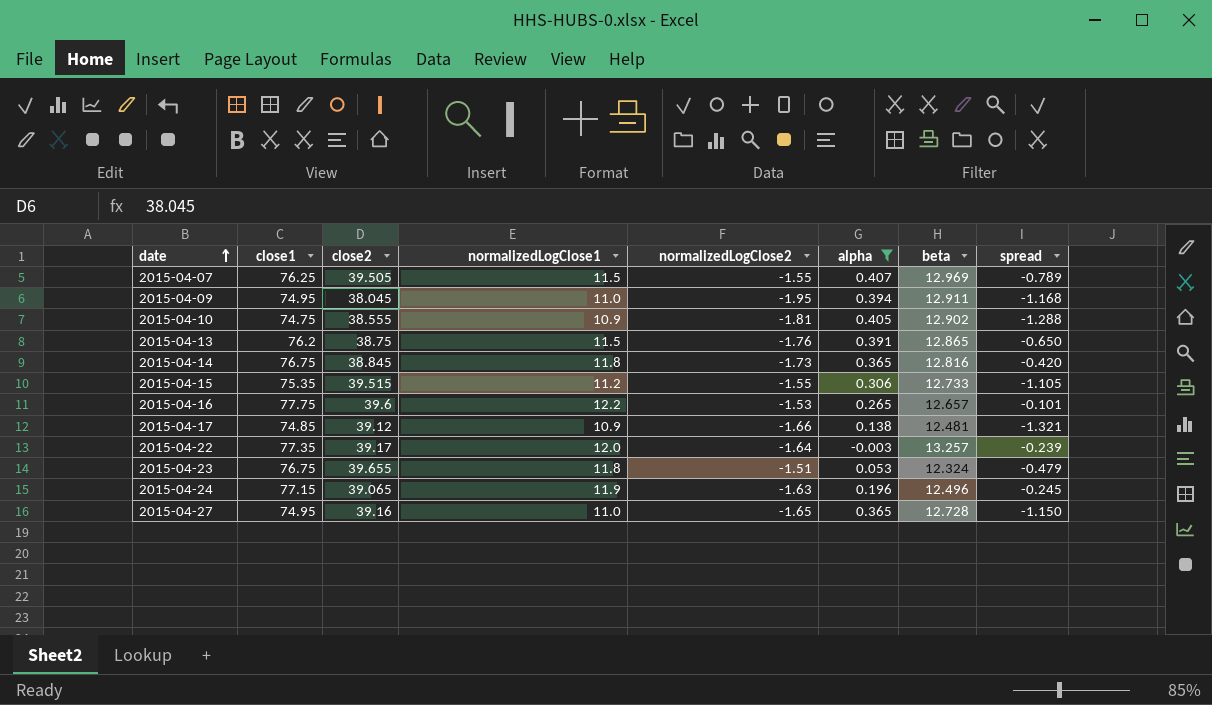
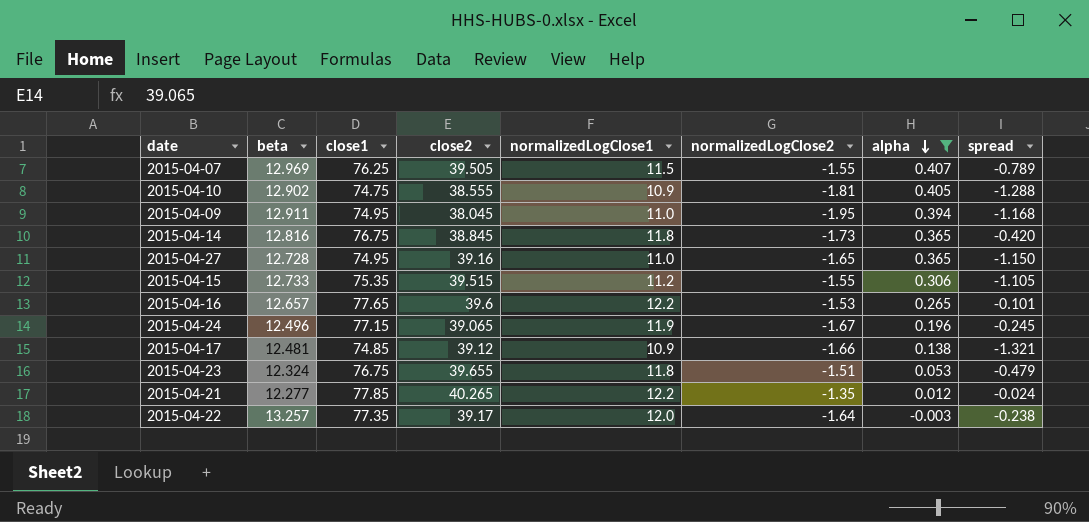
row order: date ascending -> alpha descending
column beta | position: 7 -> 2
row 2015-04-13: 76.2 | 38.75 | 11.5 | -1.76 | 0.391 | 12.865 | -0.650 -> none
2015-04-16 | close1: 77.75 -> 77.65
2015-04-24 | normalizedLogClose2: -1.63 -> -1.67
row 2015-04-21: none -> 12.277 | 77.85 | 40.265 | 12.2 | -1.35 | 0.012 | -0.024
2015-04-22 | spread: -0.239 -> -0.238

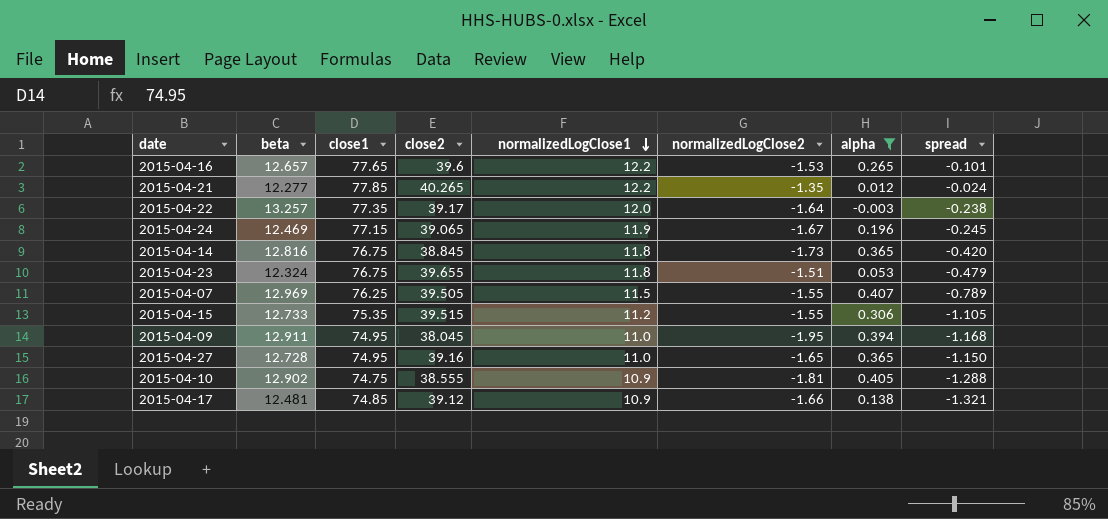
row order: alpha descending -> normalizedLogClose1 descending
2015-04-24 | beta: 12.496 -> 12.469

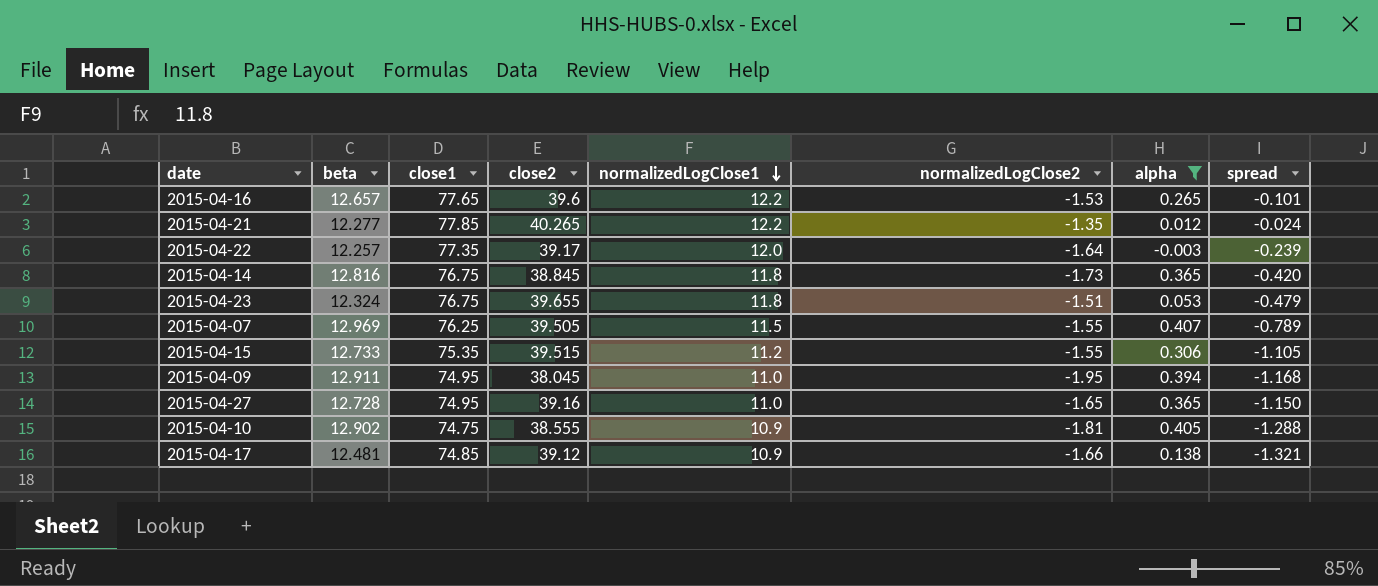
row 2015-04-24: 12.469 | 77.15 | 39.065 | 11.9 | -1.67 | 0.196 | -0.245 -> none
2015-04-22 | beta: 13.257 -> 12.257
2015-04-22 | spread: -0.238 -> -0.239

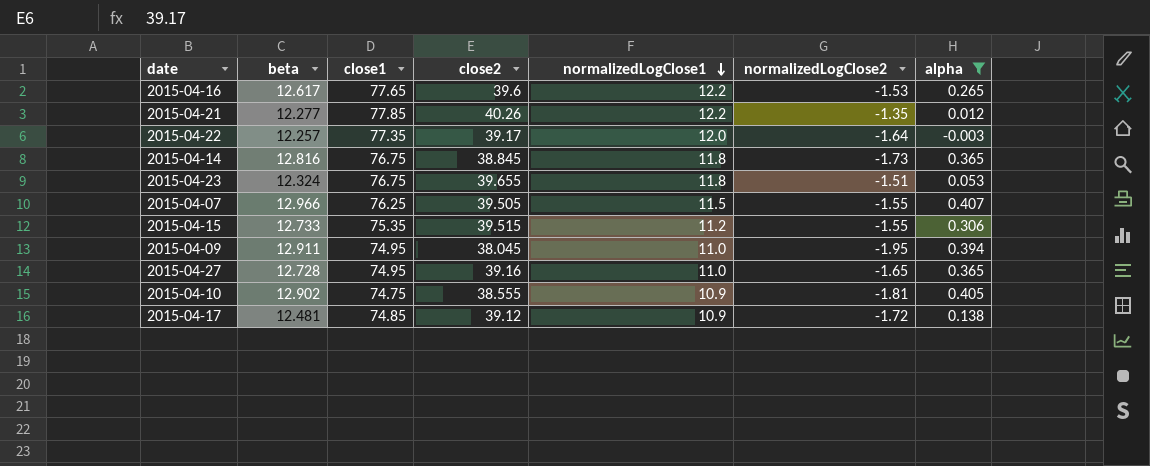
column spread | position: 8 -> none
2015-04-16 | beta: 12.657 -> 12.617
2015-04-21 | close2: 40.265 -> 40.26
2015-04-07 | beta: 12.969 -> 12.966
2015-04-17 | normalizedLogClose2: -1.66 -> -1.72

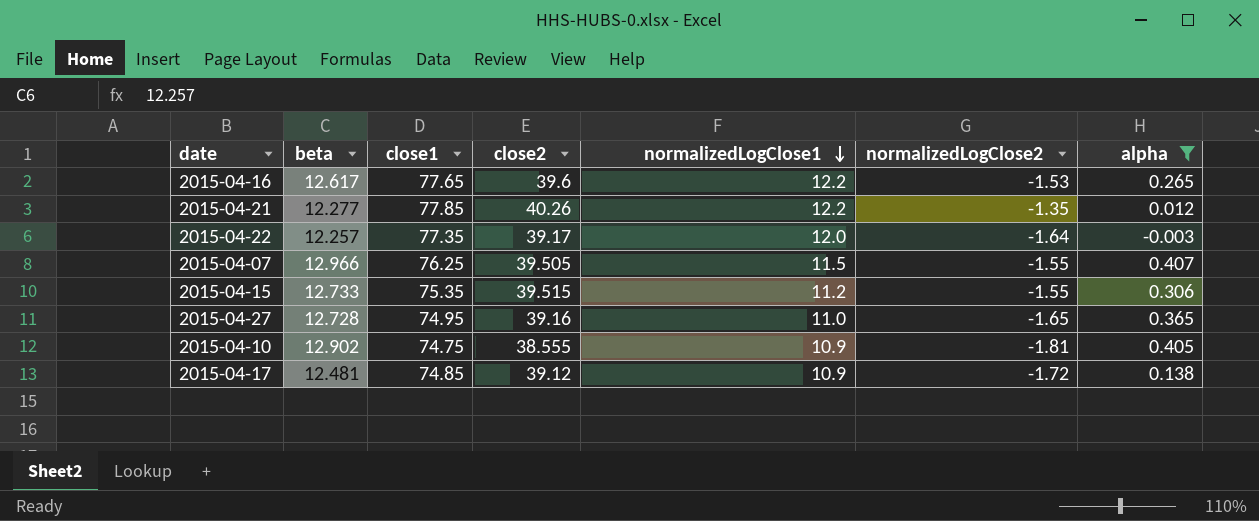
row 2015-04-14: 12.816 | 76.75 | 38.845 | 11.8 | -1.73 | 0.365 -> none
row 2015-04-23: 12.324 | 76.75 | 39.655 | 11.8 | -1.51 | 0.053 -> none
row 2015-04-09: 12.911 | 74.95 | 38.045 | 11.0 | -1.95 | 0.394 -> none

